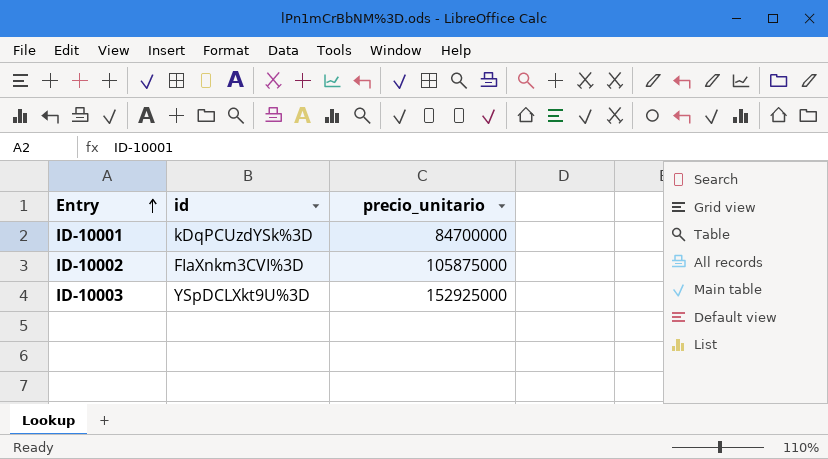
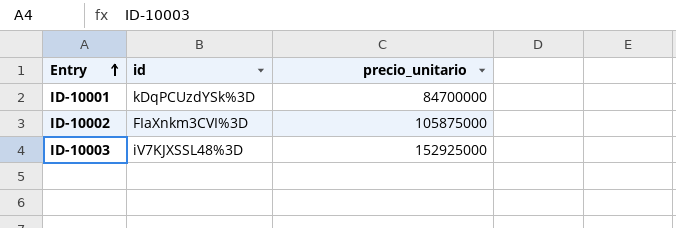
ID-10003 | id: YSpDCLXkt9U%3D -> iV7KJXSSL48%3D

